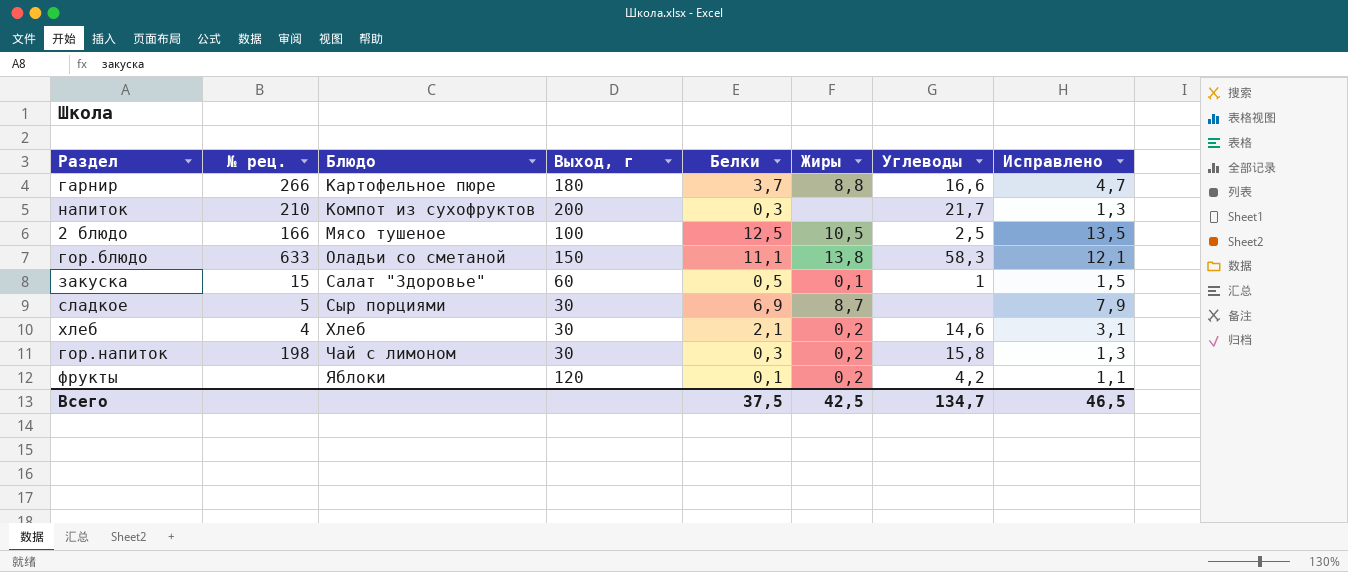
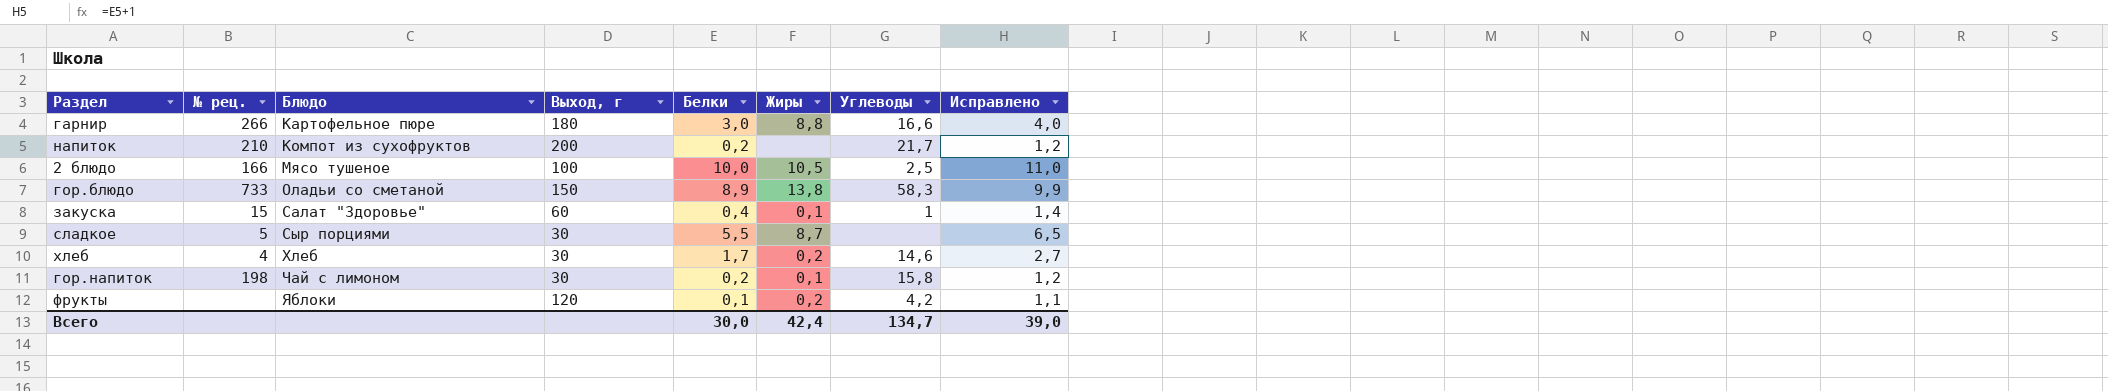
гарнир | Белки: 3,7 -> 3,0
гарнир | Исправлено: 4,7 -> 4,0
напиток | Белки: 0,3 -> 0,2
напиток | Исправлено: 1,3 -> 1,2
2 блюдо | Белки: 12,5 -> 10,0
2 блюдо | Исправлено: 13,5 -> 11,0
гор.блюдо | № рец.: 633 -> 733
гор.блюдо | Белки: 11,1 -> 8,9
гор.блюдо | Исправлено: 12,1 -> 9,9
закуска | Белки: 0,5 -> 0,4
закуска | Исправлено: 1,5 -> 1,4
сладкое | Белки: 6,9 -> 5,5
сладкое | Исправлено: 7,9 -> 6,5
хлеб | Белки: 2,1 -> 1,7
хлеб | Исправлено: 3,1 -> 2,7
гор.напиток | Белки: 0,3 -> 0,2
гор.напиток | Жиры: 0,2 -> 0,1
гор.напиток | Исправлено: 1,3 -> 1,2
Всего | Белки: 37,5 -> 30,0
Всего | Жиры: 42,5 -> 42,4
Всего | Исправлено: 46,5 -> 39,0

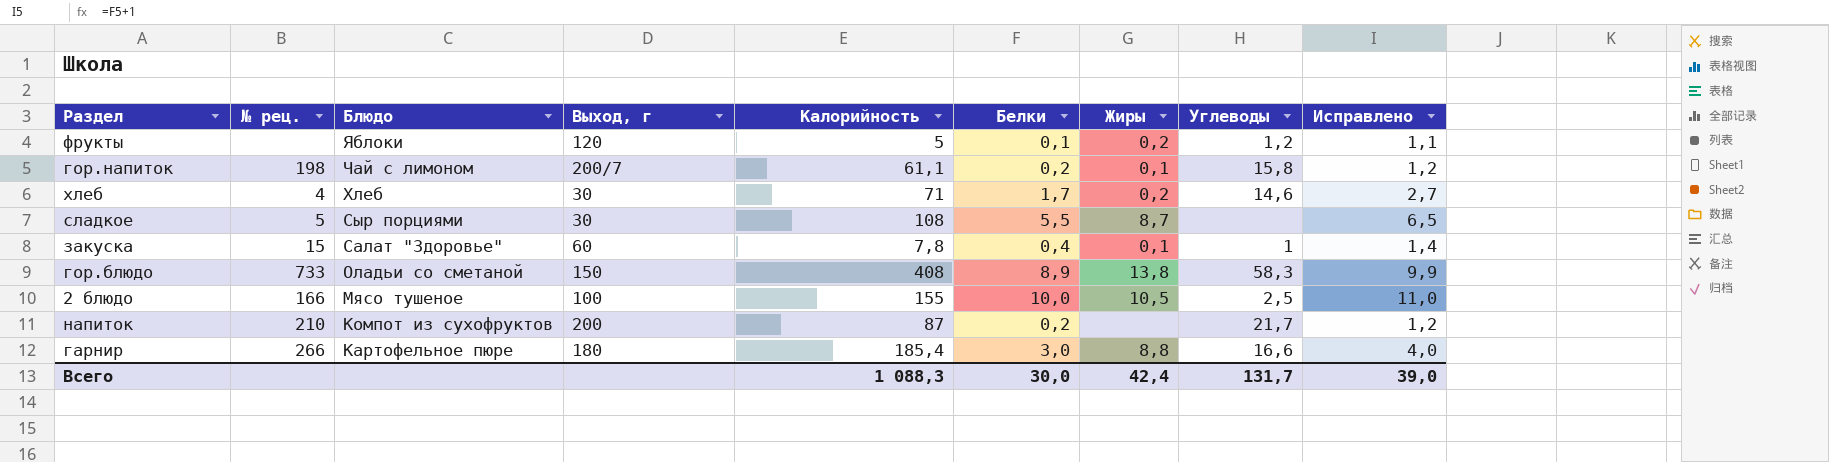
row order: Блюдо ascending -> Блюдо descending
column Калорийность | position: none -> 5
фрукты | Углеводы: 4,2 -> 1,2
гор.напиток | Выход, г: 30 -> 200/7
Всего | Углеводы: 134,7 -> 131,7

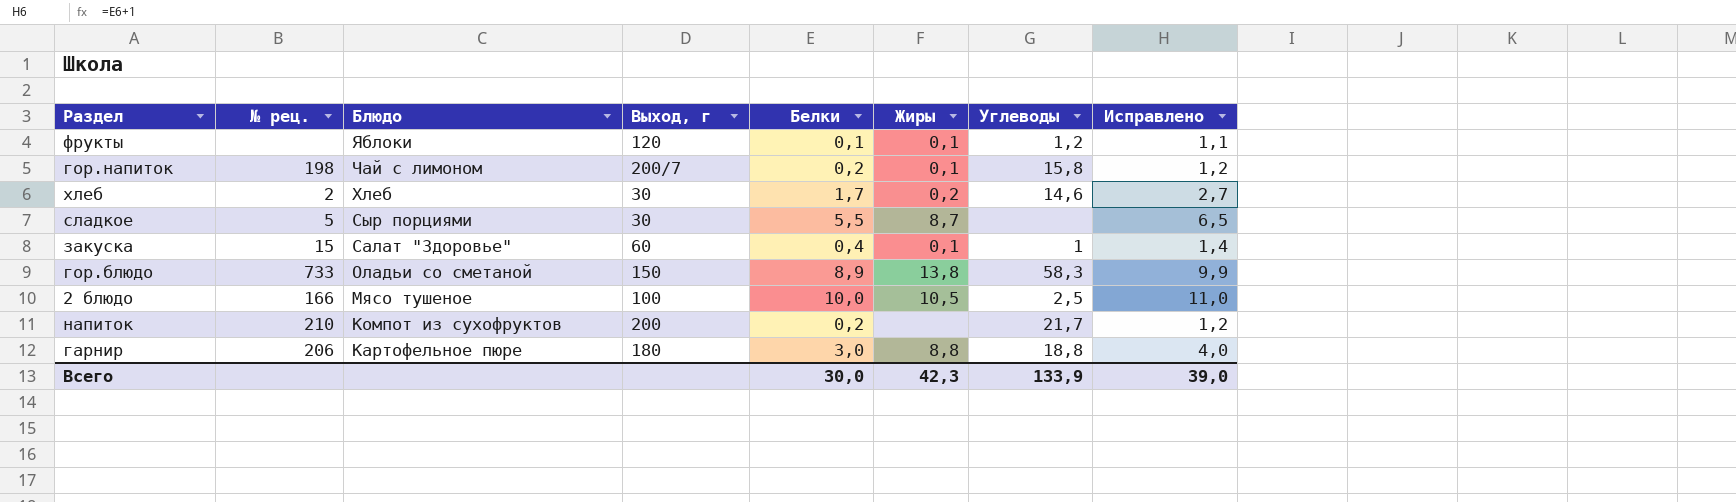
column Калорийность | position: 5 -> none
фрукты | Жиры: 0,2 -> 0,1
хлеб | № рец.: 4 -> 2
гарнир | № рец.: 266 -> 206
гарнир | Углеводы: 16,6 -> 18,8
Всего | Жиры: 42,4 -> 42,3
Всего | Углеводы: 131,7 -> 133,9

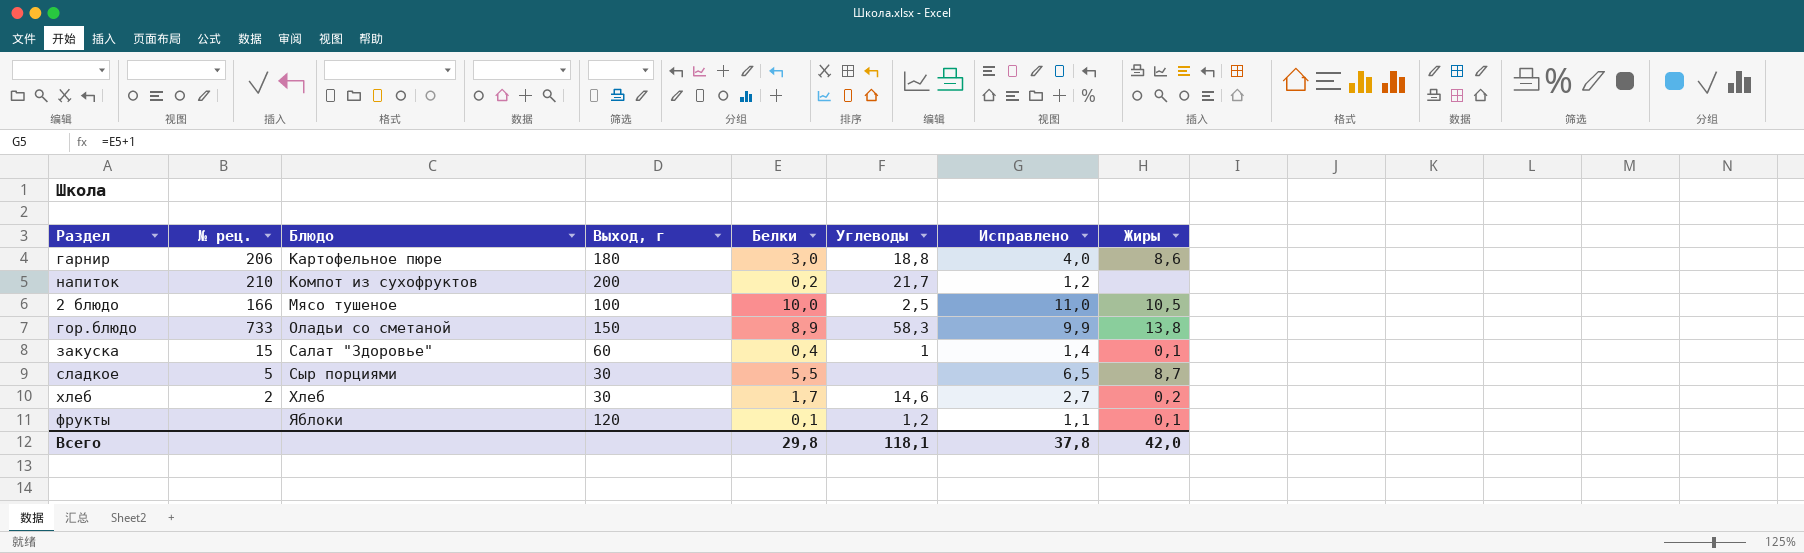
row order: Блюдо descending -> Блюдо ascending
column Жиры | position: 6 -> 8
row гор.напиток: 198 | Чай с лимоном | 200/7 | 0,2 | 0,1 | 15,8 | 1,2 -> none
гарнир | Жиры: 8,8 -> 8,6
Всего | Белки: 30,0 -> 29,8
Всего | Углеводы: 133,9 -> 118,1
Всего | Исправлено: 39,0 -> 37,8
Всего | Жиры: 42,3 -> 42,0

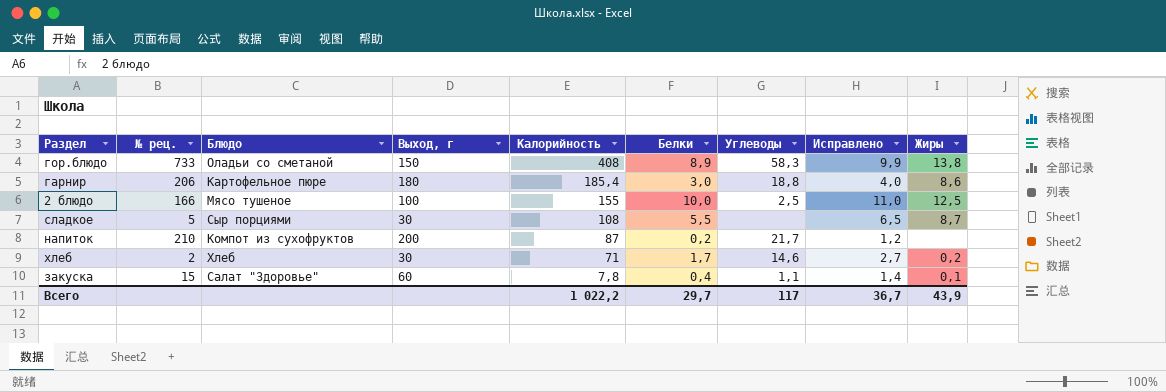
row order: Блюдо ascending -> Калорийность descending
column Калорийность | position: none -> 5
row фрукты: none | Яблоки | 120 | 0,1 | 1,2 | 1,1 | 0,1 -> none
2 блюдо | Жиры: 10,5 -> 12,5
закуска | Углеводы: 1 -> 1,1
Всего | Белки: 29,8 -> 29,7
Всего | Углеводы: 118,1 -> 117
Всего | Исправлено: 37,8 -> 36,7
Всего | Жиры: 42,0 -> 43,9

